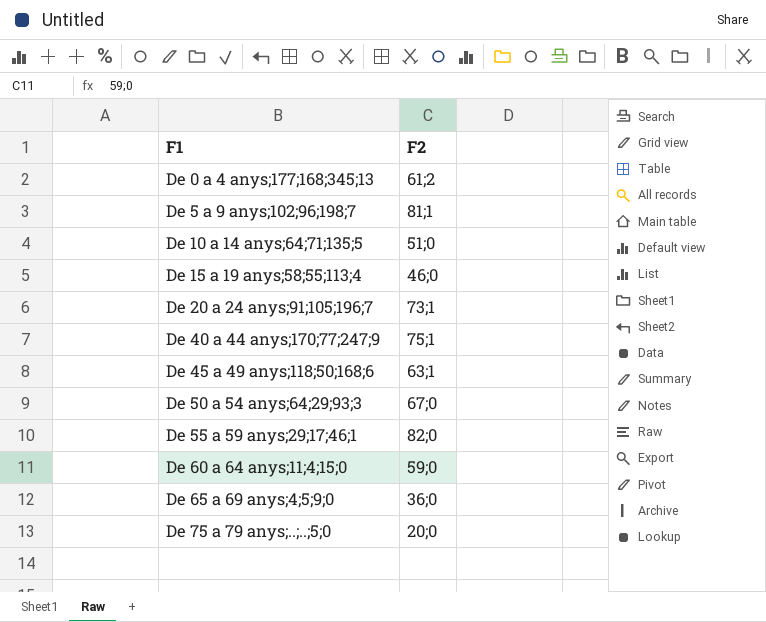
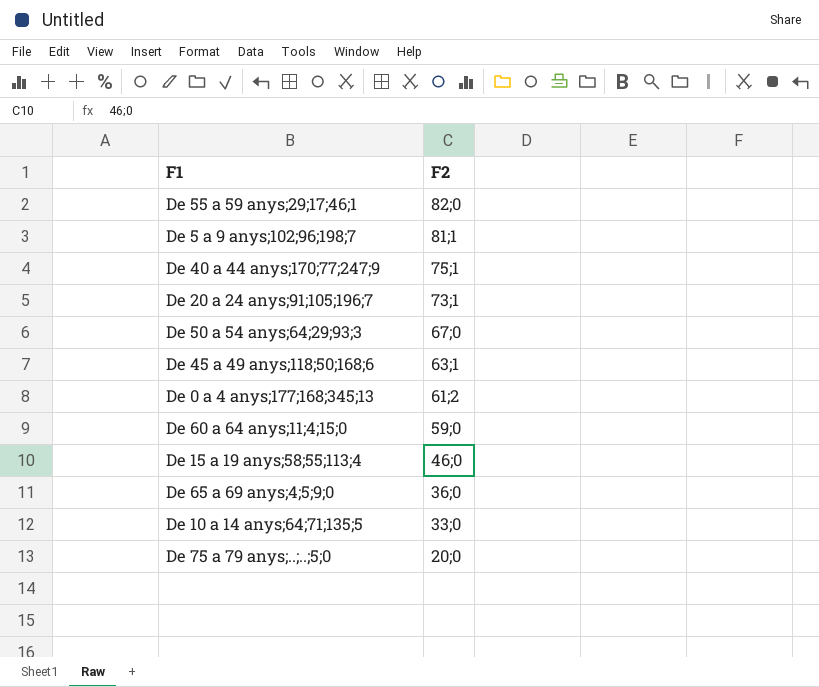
row order: F1 ascending -> F2 descending
De 10 a 14 anys;64;71;135;5 | F2: 51;0 -> 33;0

